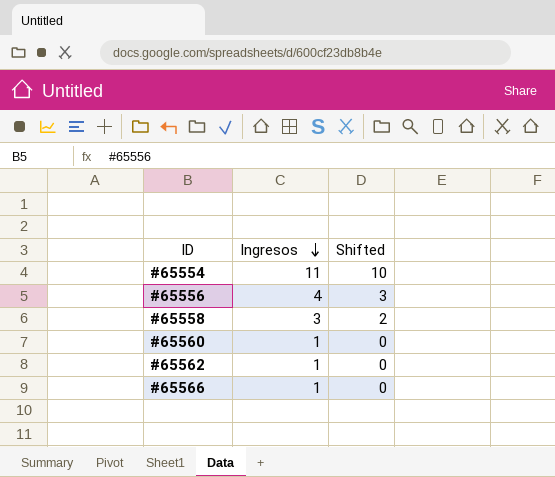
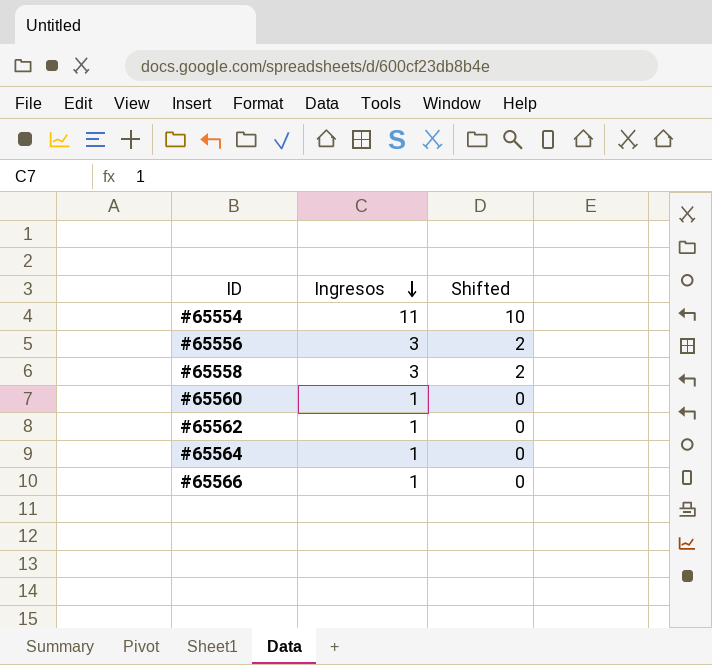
#65556 | Ingresos: 4 -> 3
#65556 | Shifted: 3 -> 2
row #65564: none -> 1 | 0

